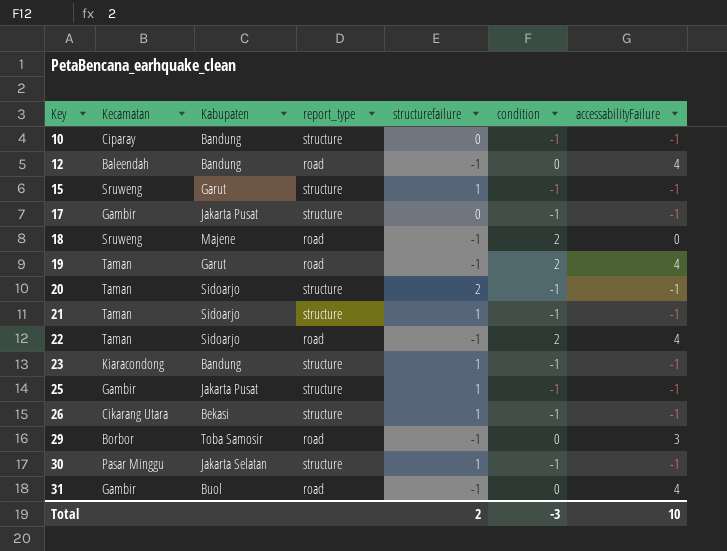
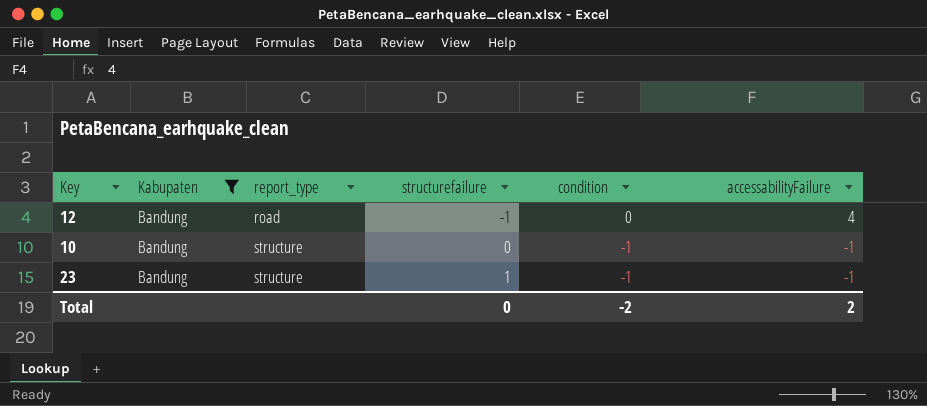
filter: none -> Kabupaten = Bandung
row order: Key ascending -> report_type ascending
column Kecamatan | position: 2 -> none
Total | structurefailure: 2 -> 0
Total | condition: -3 -> -2
Total | accessabilityFailure: 10 -> 2

